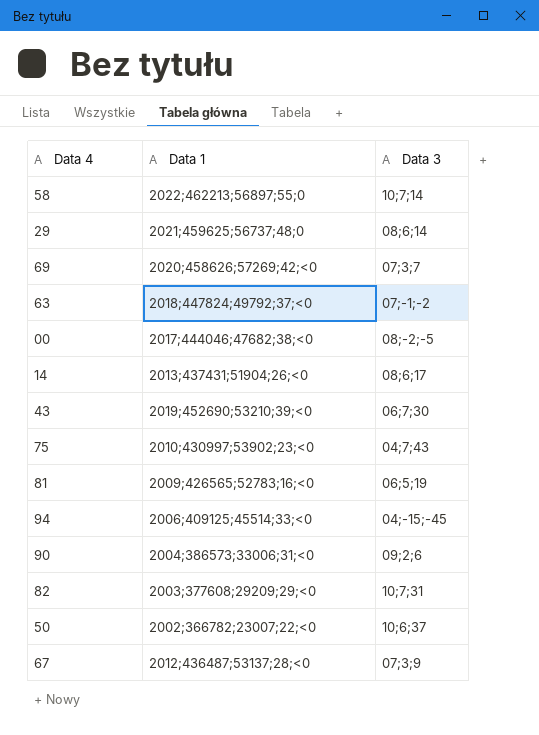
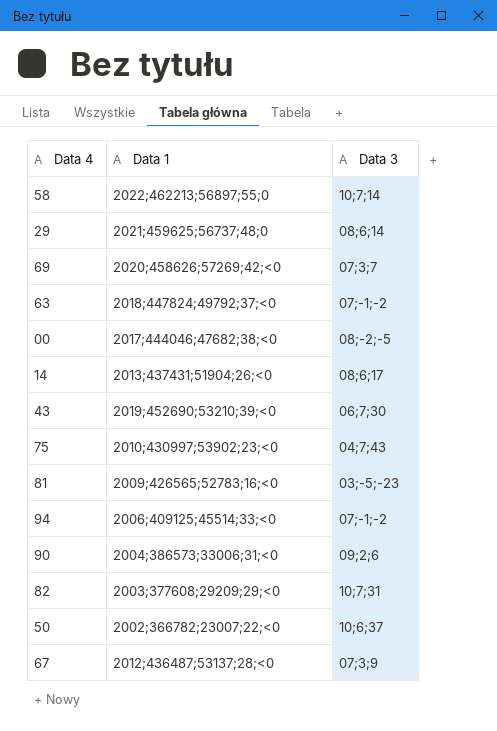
81 | Data 3: 06;5;19 -> 03;-5;-23
94 | Data 3: 04;-15;-45 -> 07;-1;-2

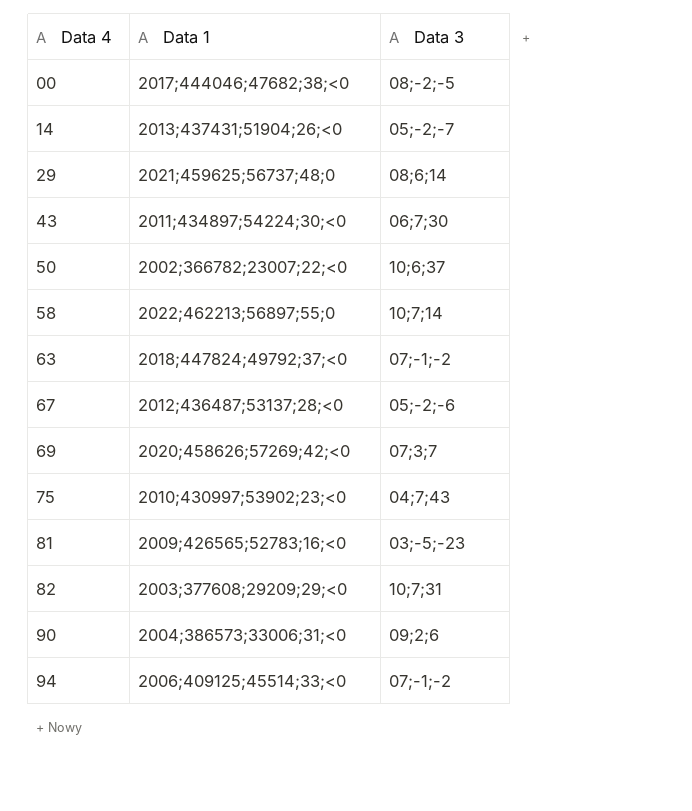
row order: none -> Data 4 ascending
14 | Data 3: 08;6;17 -> 05;-2;-7
43 | Data 1: 2019;452690;53210;39;<0 -> 2011;434897;54224;30;<0
67 | Data 3: 07;3;9 -> 05;-2;-6

